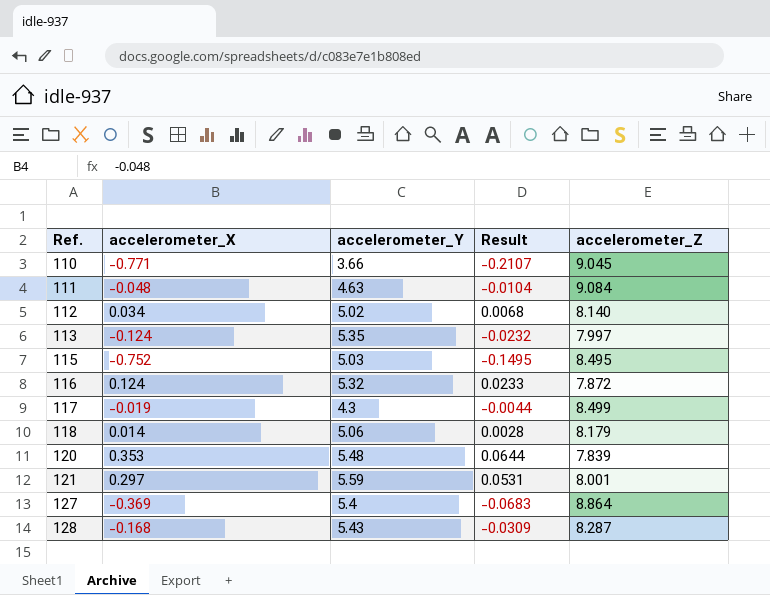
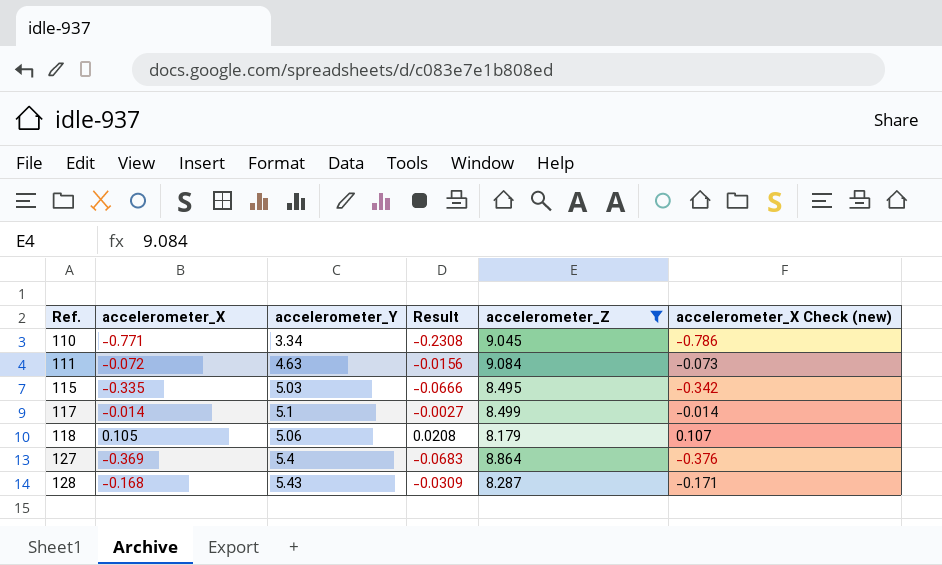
filter: none -> accelerometer_Z >= 8.179
column accelerometer_X Check (new) | formula: none -> [accelerometer_X] * 1.02
110 | accelerometer_Y: 3.66 -> 3.34
110 | Result: -0.2107 -> -0.2308
111 | accelerometer_X: -0.048 -> -0.072
111 | Result: -0.0104 -> -0.0156
115 | accelerometer_X: -0.752 -> -0.335
115 | Result: -0.1495 -> -0.0666
117 | accelerometer_X: -0.019 -> -0.014
117 | accelerometer_Y: 4.3 -> 5.1
117 | Result: -0.0044 -> -0.0027
118 | accelerometer_X: 0.014 -> 0.105
118 | Result: 0.0028 -> 0.0208

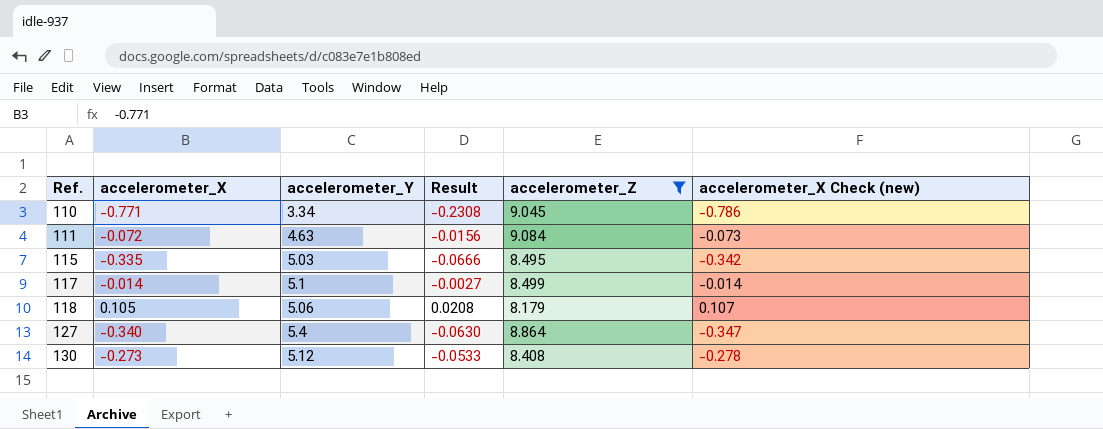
row 128: -0.168 | 5.43 | -0.0309 | 8.287 | -0.171 -> none
127 | accelerometer_X: -0.369 -> -0.340
127 | Result: -0.0683 -> -0.0630
127 | accelerometer_X Check (new): -0.376 -> -0.347
row 130: none -> -0.273 | 5.12 | -0.0533 | 8.408 | -0.278

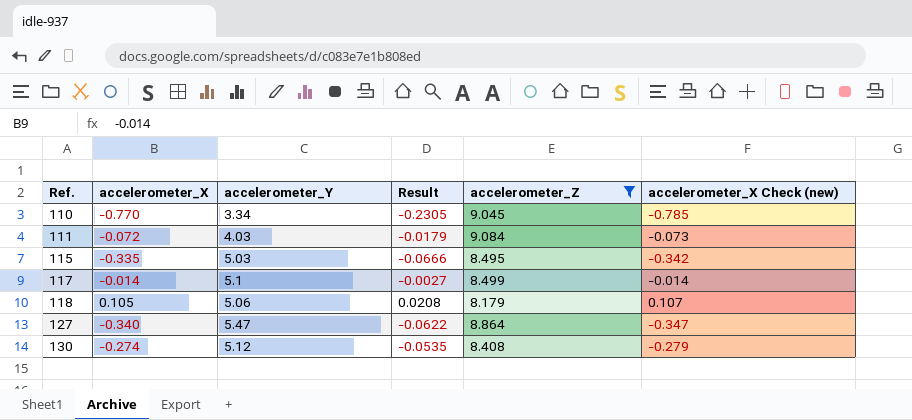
110 | accelerometer_X: -0.771 -> -0.770
110 | Result: -0.2308 -> -0.2305
110 | accelerometer_X Check (new): -0.786 -> -0.785
111 | accelerometer_Y: 4.63 -> 4.03
111 | Result: -0.0156 -> -0.0179
127 | accelerometer_Y: 5.4 -> 5.47
127 | Result: -0.0630 -> -0.0622
130 | accelerometer_X: -0.273 -> -0.274
130 | Result: -0.0533 -> -0.0535
130 | accelerometer_X Check (new): -0.278 -> -0.279

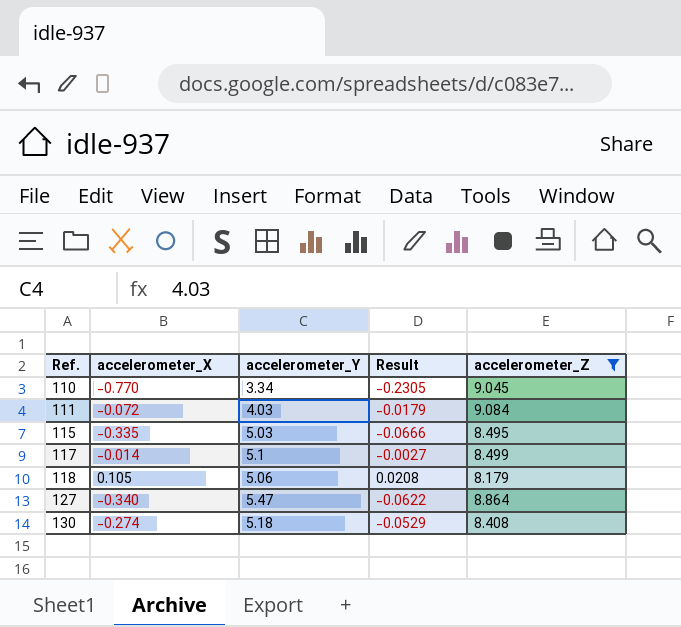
column accelerometer_X Check (new) | formula: [accelerometer_X] * 1.02 -> none
130 | accelerometer_Y: 5.12 -> 5.18
130 | Result: -0.0535 -> -0.0529

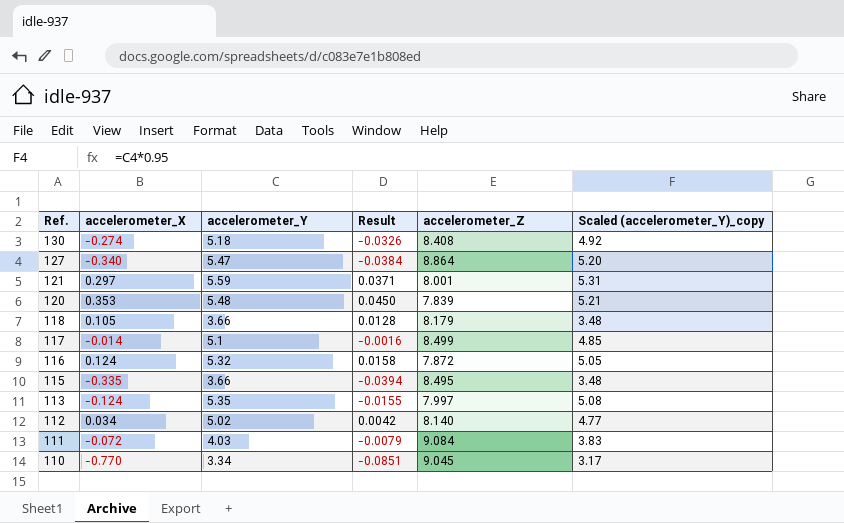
filter: accelerometer_Z >= 8.179 -> none
row order: Ref. ascending -> Ref. descending
column Result | formula: [accelerometer_X] / [accelerometer_Y] -> [accelerometer_X] / [accelerometer_Z]
column Scaled (accelerometer_Y)_copy | formula: none -> [accelerometer_Y] * 0.95
118 | accelerometer_Y: 5.06 -> 3.66
115 | accelerometer_Y: 5.03 -> 3.66

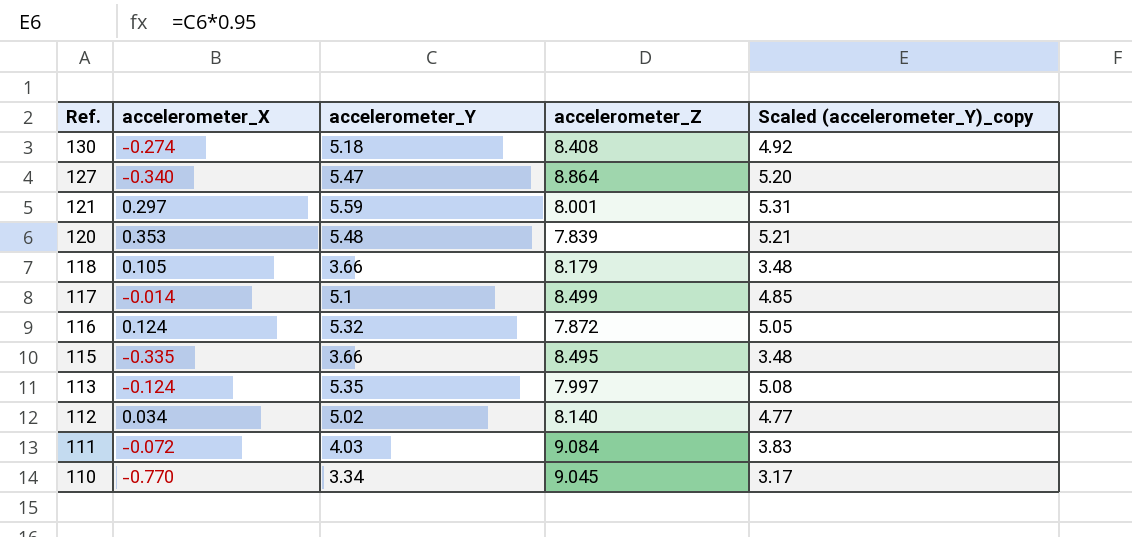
column Result | formula: [accelerometer_X] / [accelerometer_Z] -> none

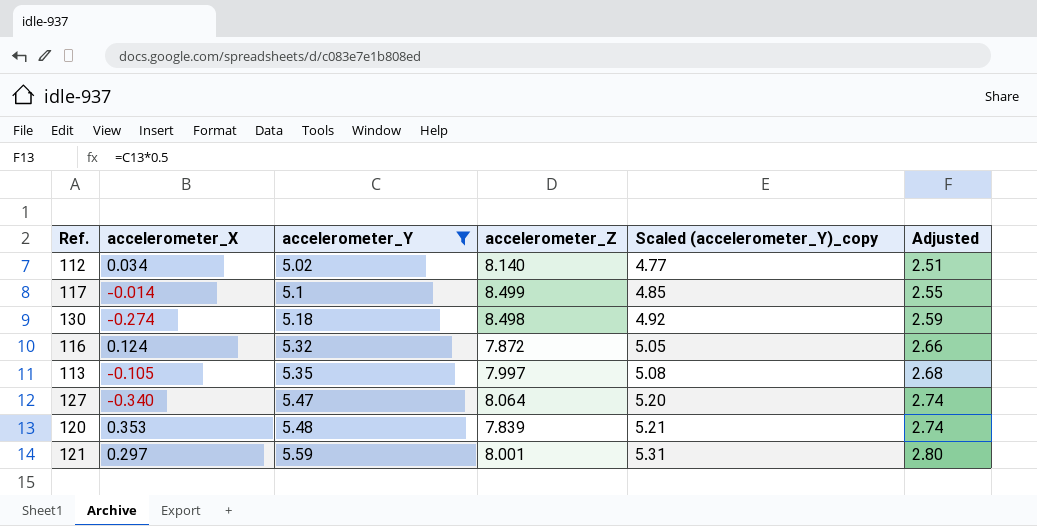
filter: none -> accelerometer_Y >= 5.02
row order: Ref. descending -> accelerometer_Y ascending
column Adjusted | formula: none -> [accelerometer_Y] * 0.5
130 | accelerometer_Z: 8.408 -> 8.498
113 | accelerometer_X: -0.124 -> -0.105
127 | accelerometer_Z: 8.864 -> 8.064

